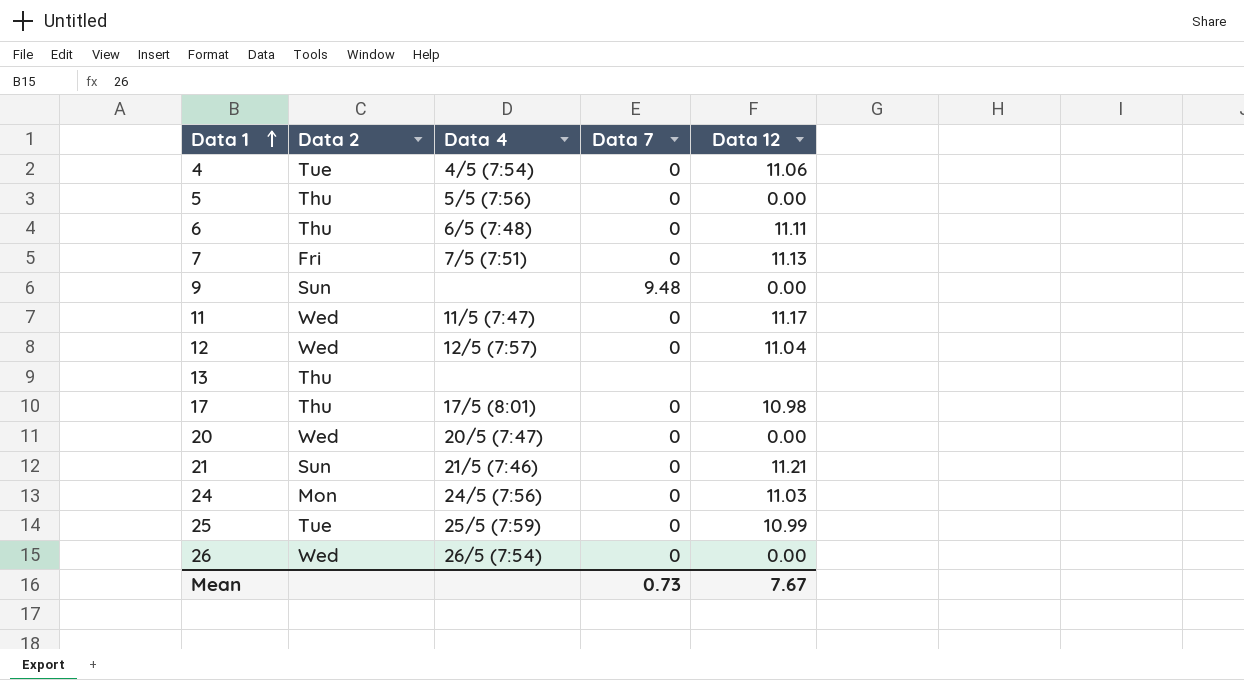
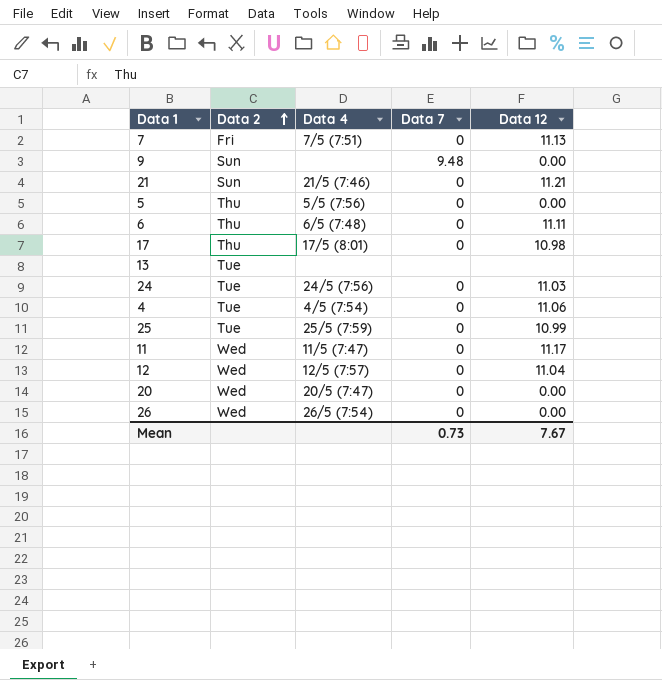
row order: Data 1 ascending -> Data 2 ascending
13 | Data 2: Thu -> Tue
24 | Data 2: Mon -> Tue

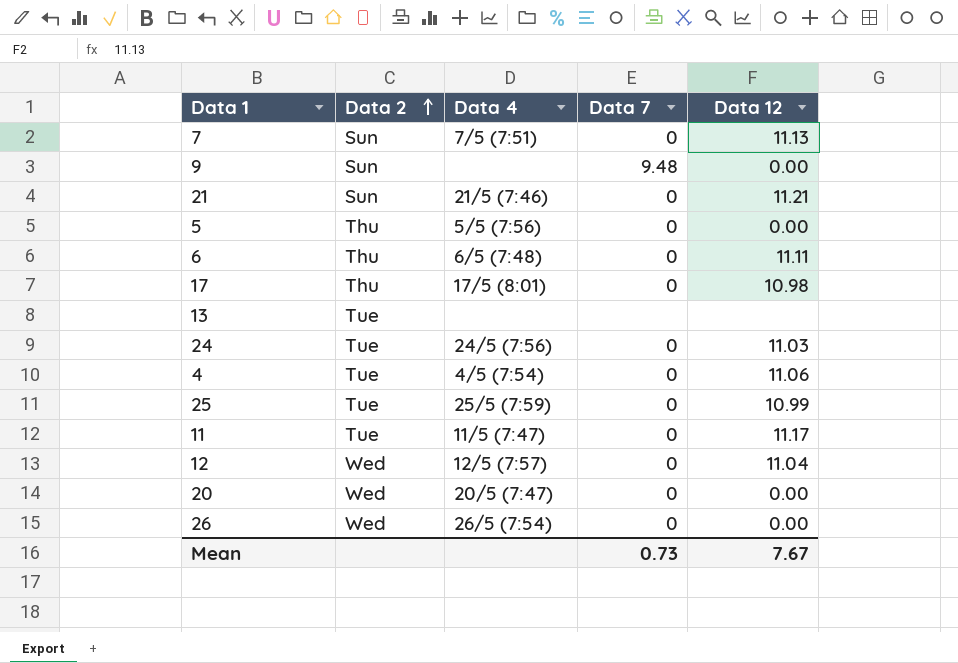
7 | Data 2: Fri -> Sun
11 | Data 2: Wed -> Tue

